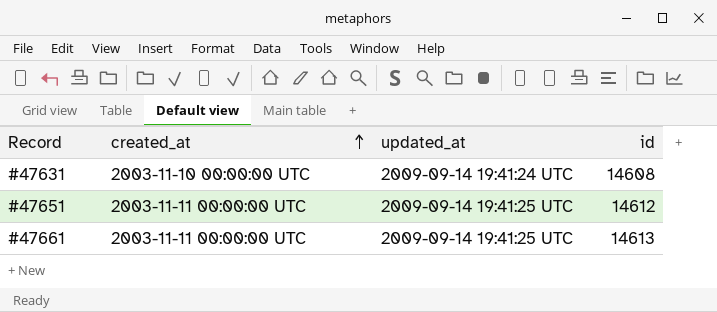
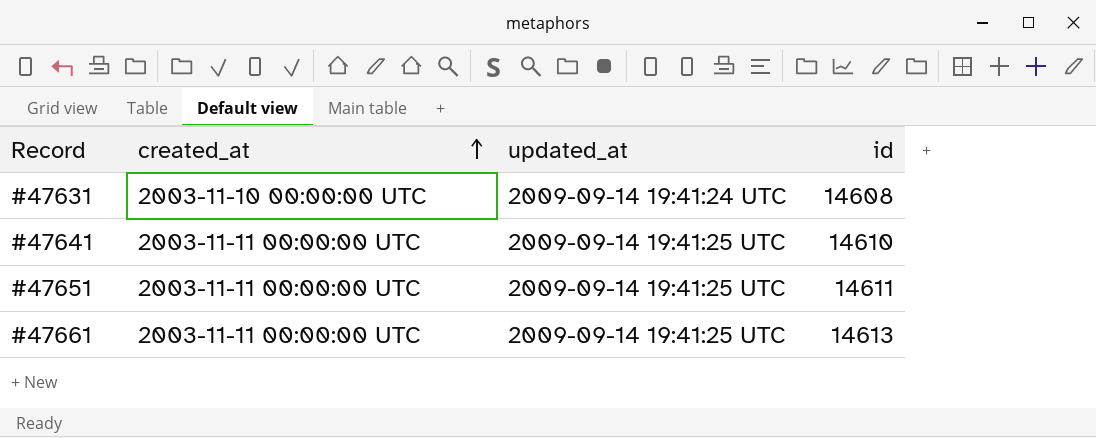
row #47641: none -> 2003-11-11 00:00:00 UTC | 2009-09-14 19:41:25 UTC | 14610
#47651 | id: 14612 -> 14611

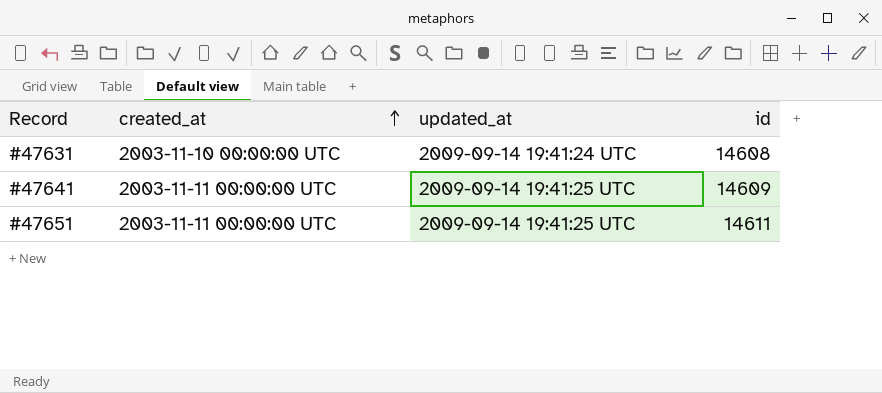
row #47661: 2003-11-11 00:00:00 UTC | 2009-09-14 19:41:25 UTC | 14613 -> none
#47641 | id: 14610 -> 14609

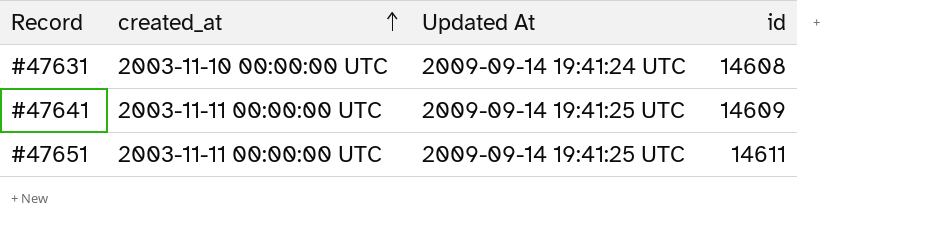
column name: updated_at -> Updated At

